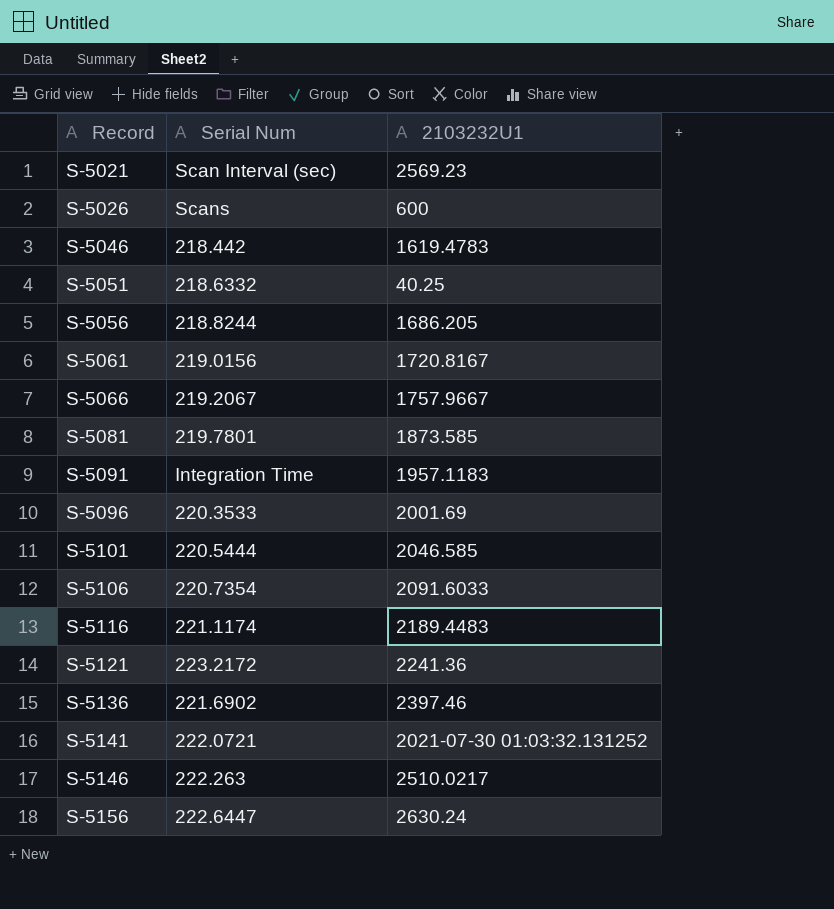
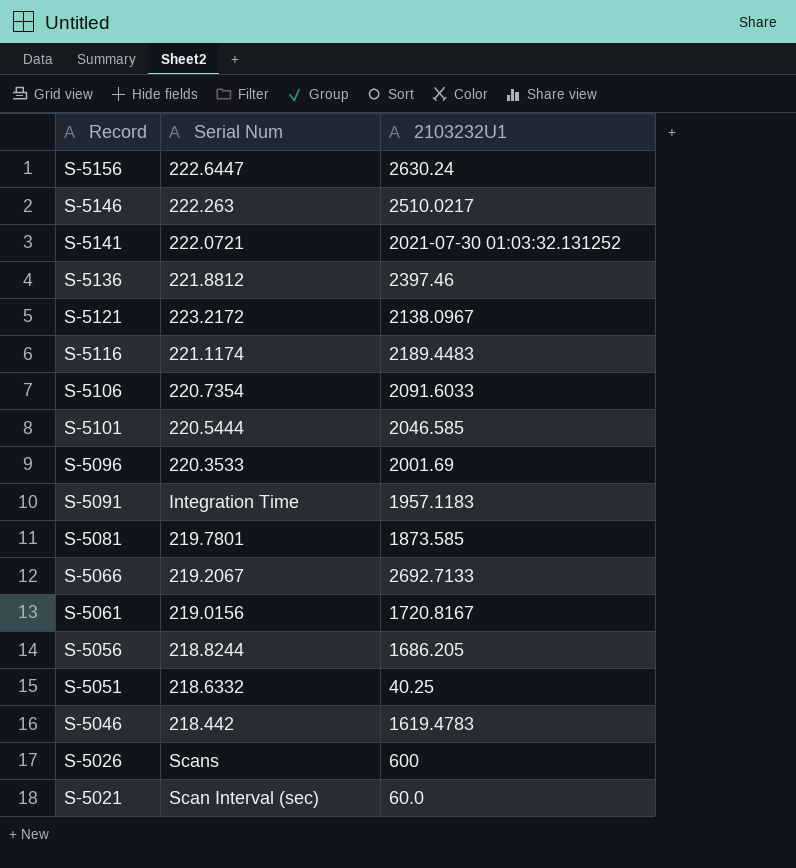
row order: Record ascending -> Record descending
S-5136 | Serial Num: 221.6902 -> 221.8812
S-5121 | 2103232U1: 2241.36 -> 2138.0967
S-5066 | 2103232U1: 1757.9667 -> 2692.7133
S-5021 | 2103232U1: 2569.23 -> 60.0

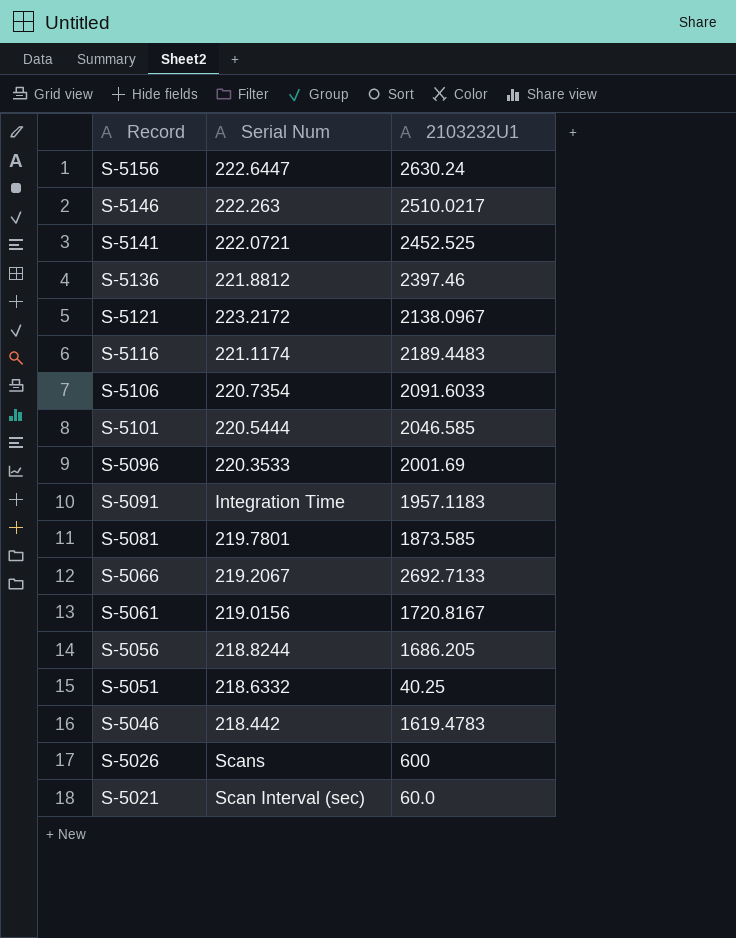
S-5141 | 2103232U1: 2021-07-30 01:03:32.131252 -> 2452.525

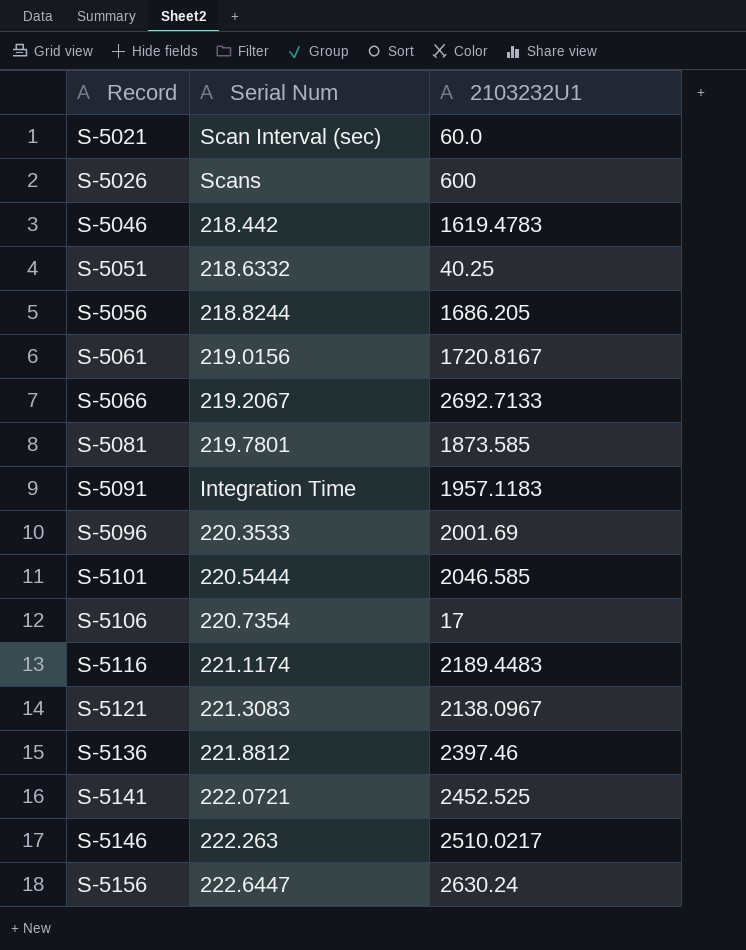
row order: Record descending -> Record ascending
S-5106 | 2103232U1: 2091.6033 -> 17
S-5121 | Serial Num: 223.2172 -> 221.3083

